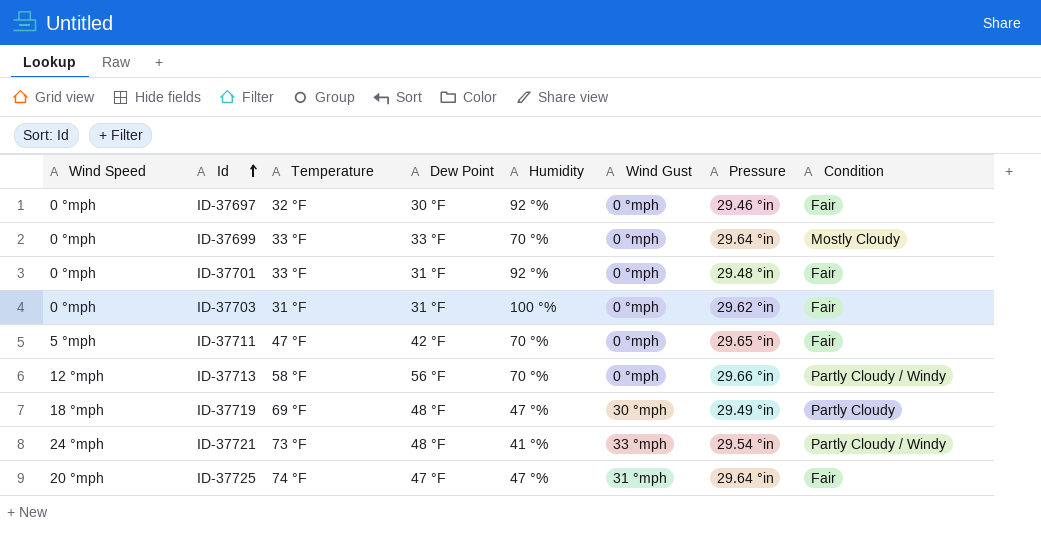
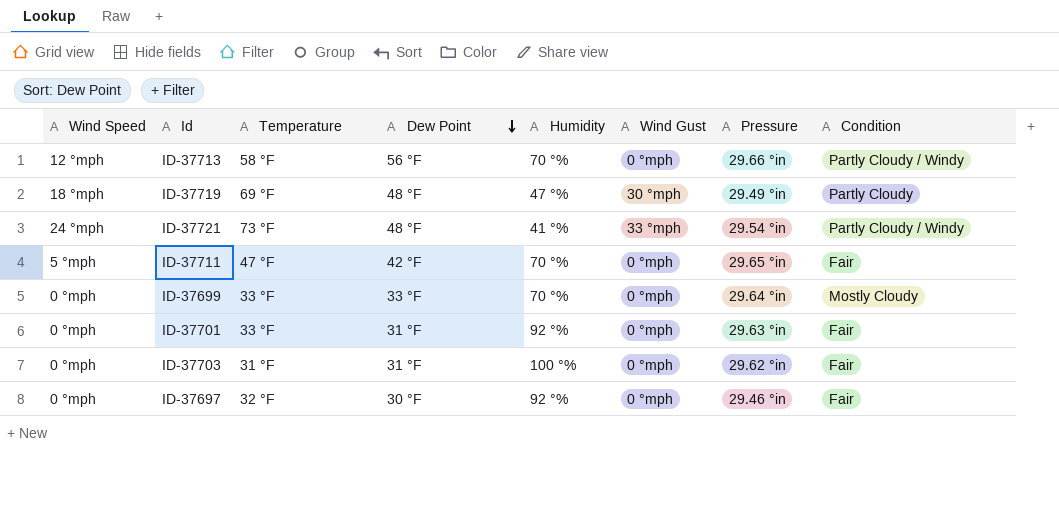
row order: Id ascending -> Dew Point descending
row ID-37725: 20 °mph | 74 °F | 47 °F | 47 °% | 31 °mph | 29.64 °in | Fair -> none
ID-37701 | Pressure: 29.48 °in -> 29.63 °in

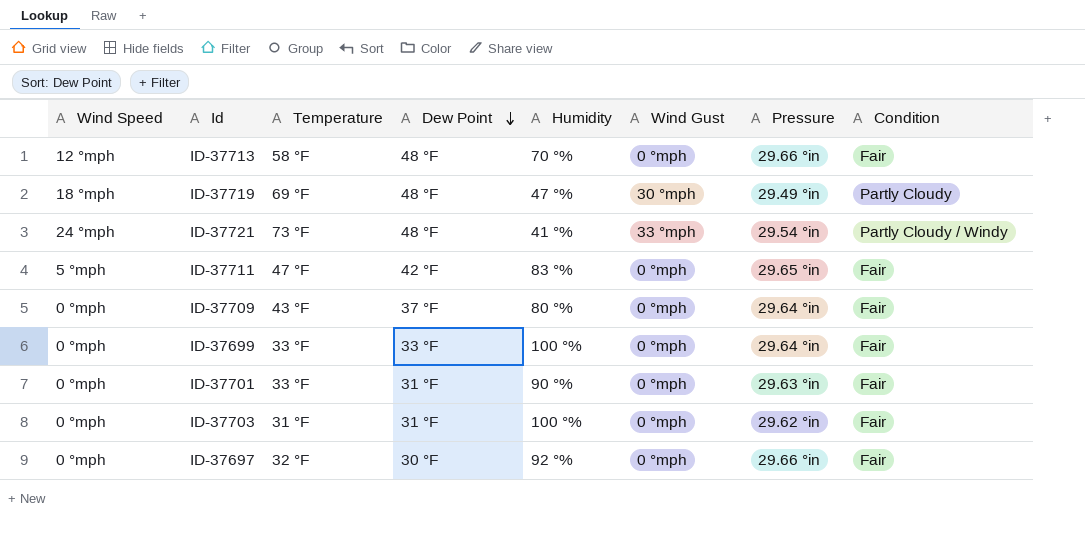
ID-37713 | Dew Point: 56 °F -> 48 °F
ID-37713 | Condition: Partly Cloudy / Windy -> Fair
ID-37711 | Humidity: 70 °% -> 83 °%
row ID-37709: none -> 0 °mph | 43 °F | 37 °F | 80 °% | 0 °mph | 29.64 °in | Fair
ID-37699 | Humidity: 70 °% -> 100 °%
ID-37699 | Condition: Mostly Cloudy -> Fair
ID-37701 | Humidity: 92 °% -> 90 °%
ID-37697 | Pressure: 29.46 °in -> 29.66 °in

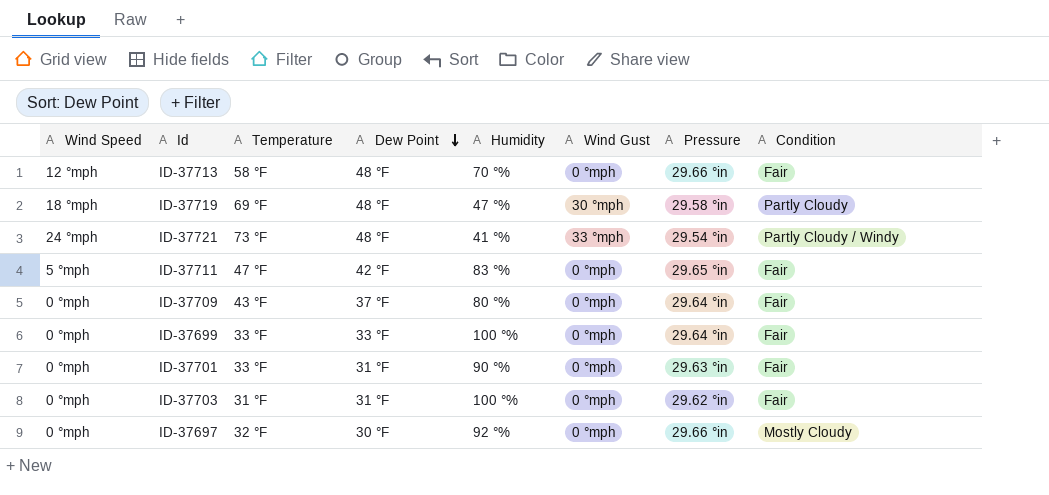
ID-37719 | Pressure: 29.49 °in -> 29.58 °in
ID-37697 | Condition: Fair -> Mostly Cloudy

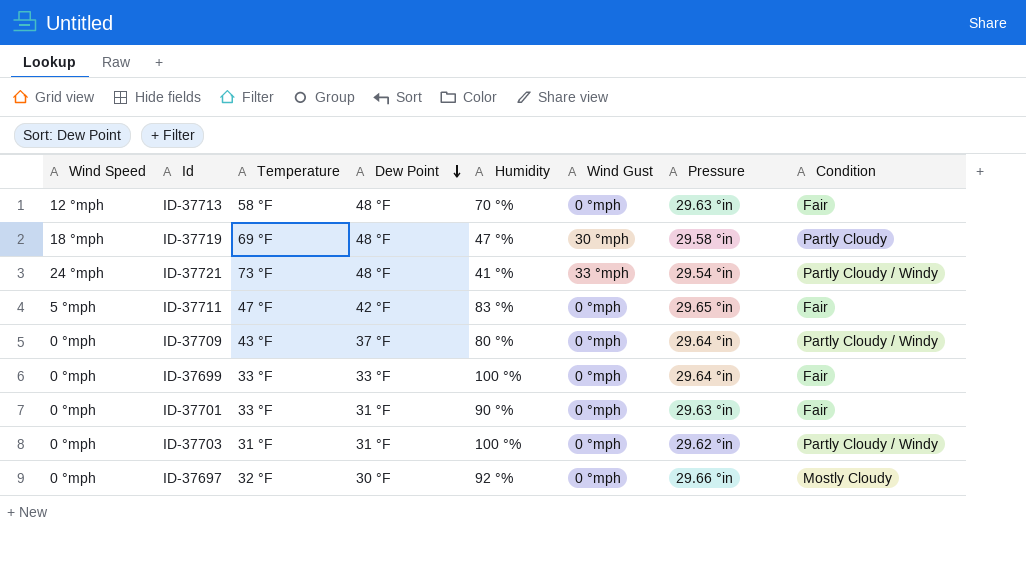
ID-37713 | Pressure: 29.66 °in -> 29.63 °in
ID-37709 | Condition: Fair -> Partly Cloudy / Windy
ID-37703 | Condition: Fair -> Partly Cloudy / Windy

